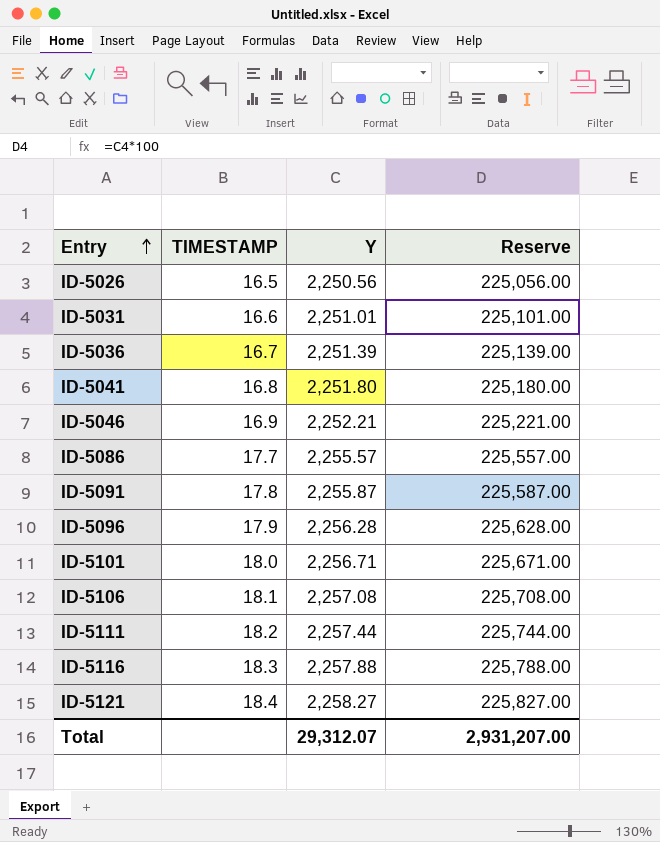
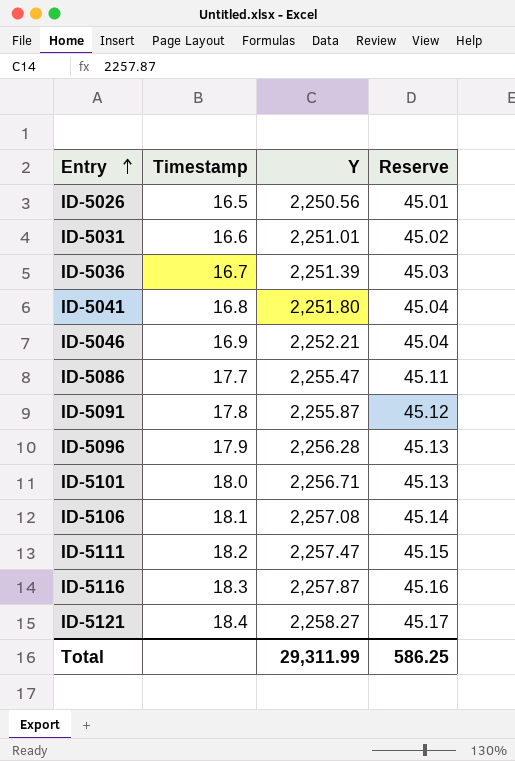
column name: TIMESTAMP -> Timestamp
column Reserve | formula: [Y] * 100 -> [Y] * 0.02
ID-5086 | Y: 2,255.57 -> 2,255.47
ID-5111 | Y: 2,257.44 -> 2,257.47
ID-5116 | Y: 2,257.88 -> 2,257.87
Total | Y: 29,312.07 -> 29,311.99
Total | Reserve: 2,931,207.00 -> 586.25

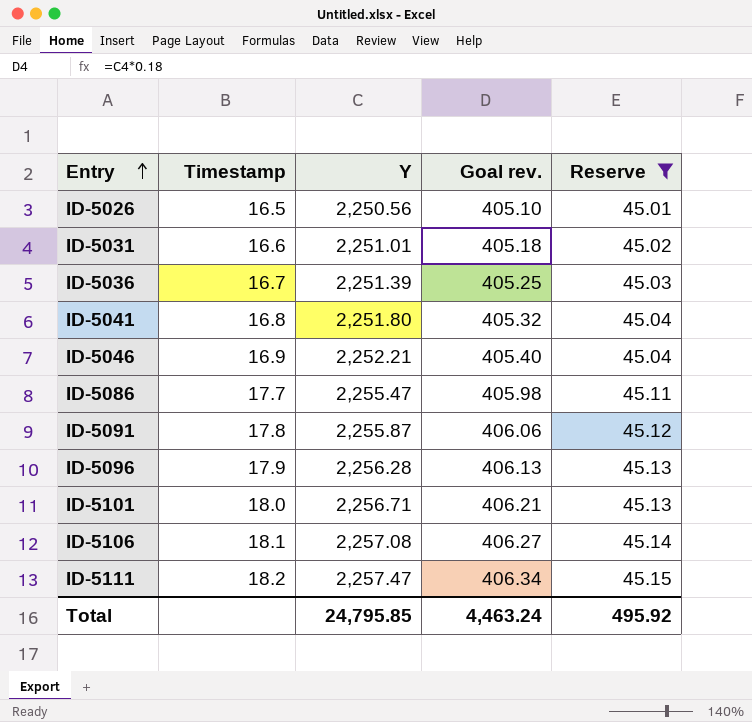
filter: none -> Reserve <= 45.15
column Goal rev. | formula: none -> [Y] * 0.18
Total | Y: 29,311.99 -> 24,795.85
Total | Reserve: 586.25 -> 495.92

